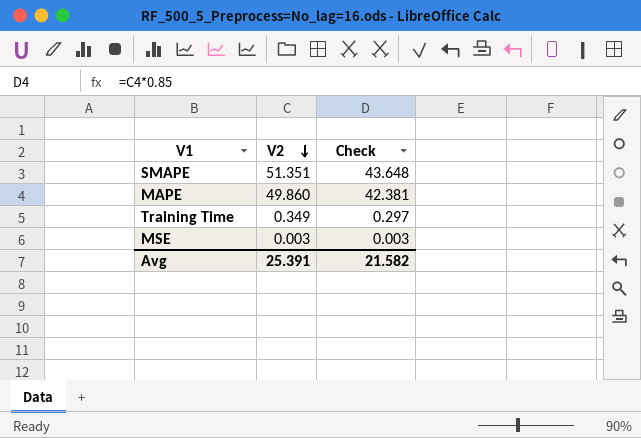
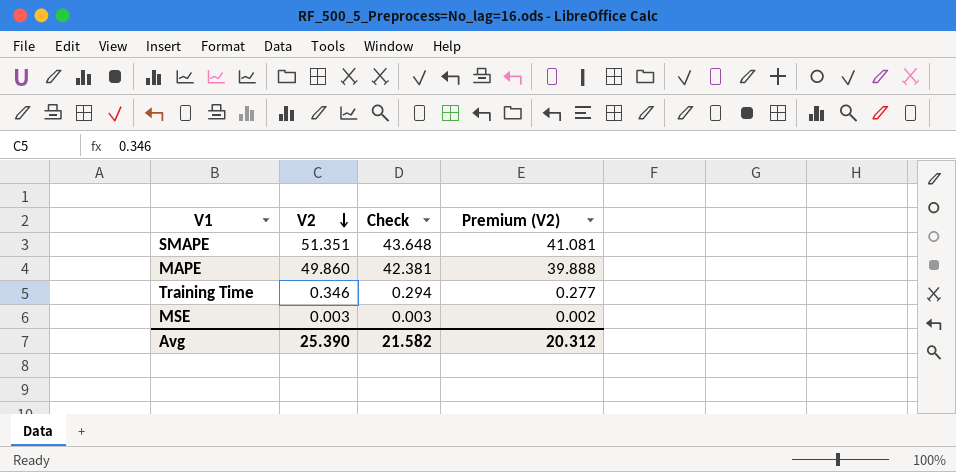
column Premium (V2) | formula: none -> [V2] * 0.8
Training Time | V2: 0.349 -> 0.346
Training Time | Check: 0.297 -> 0.294
Avg | V2: 25.391 -> 25.390

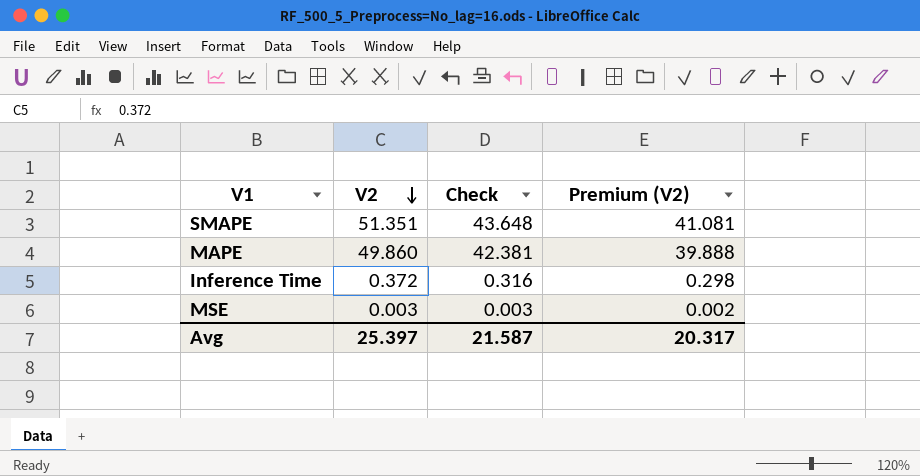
row Training Time: 0.346 | 0.294 | 0.277 -> none
row Inference Time: none -> 0.372 | 0.316 | 0.298
Avg | V2: 25.390 -> 25.397
Avg | Check: 21.582 -> 21.587
Avg | Premium (V2): 20.312 -> 20.317

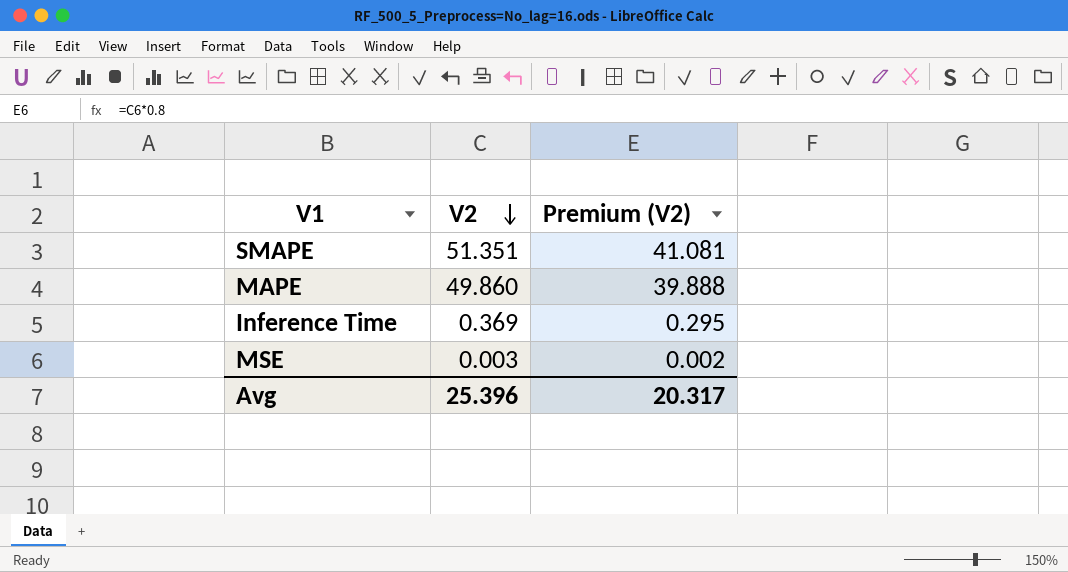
column Check | formula: [V2] * 0.85 -> none
Inference Time | V2: 0.372 -> 0.369
Inference Time | Premium (V2): 0.298 -> 0.295
Avg | V2: 25.397 -> 25.396

